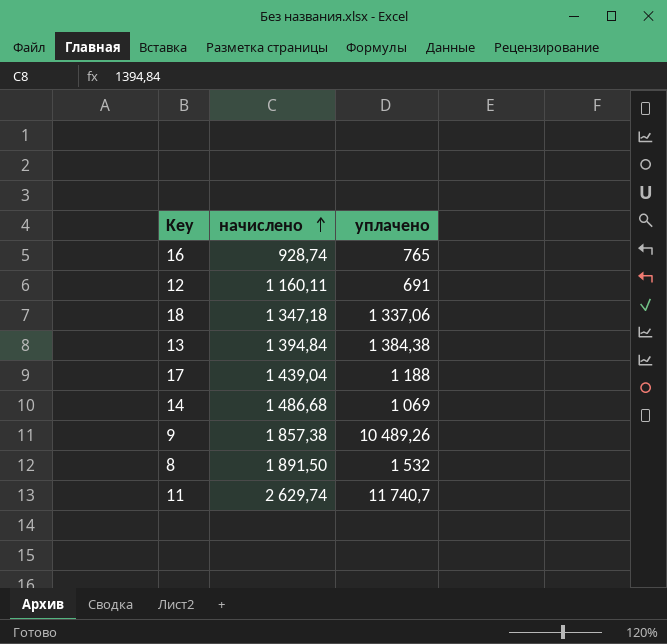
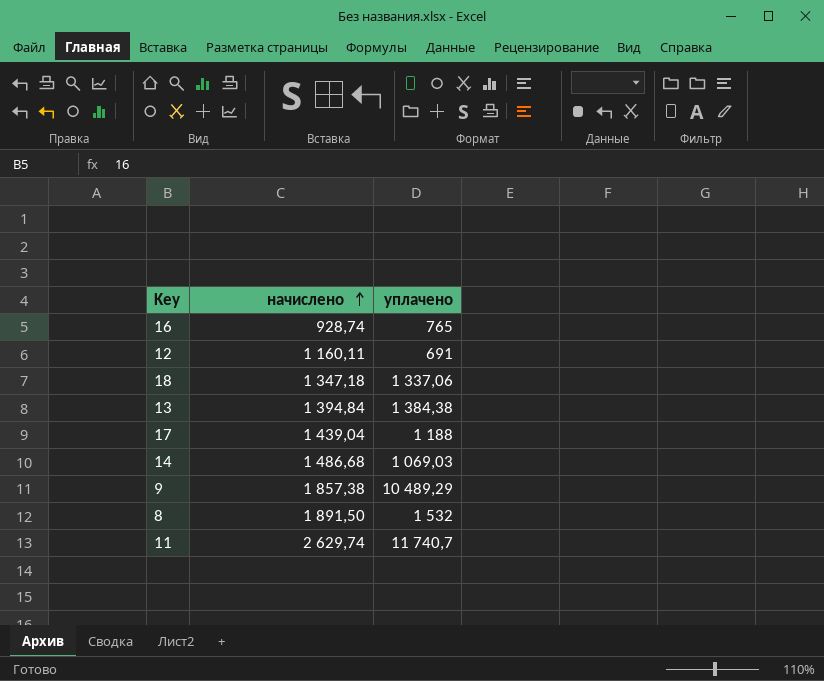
14 | уплачено: 1 069 -> 1 069,03
9 | уплачено: 10 489,26 -> 10 489,29

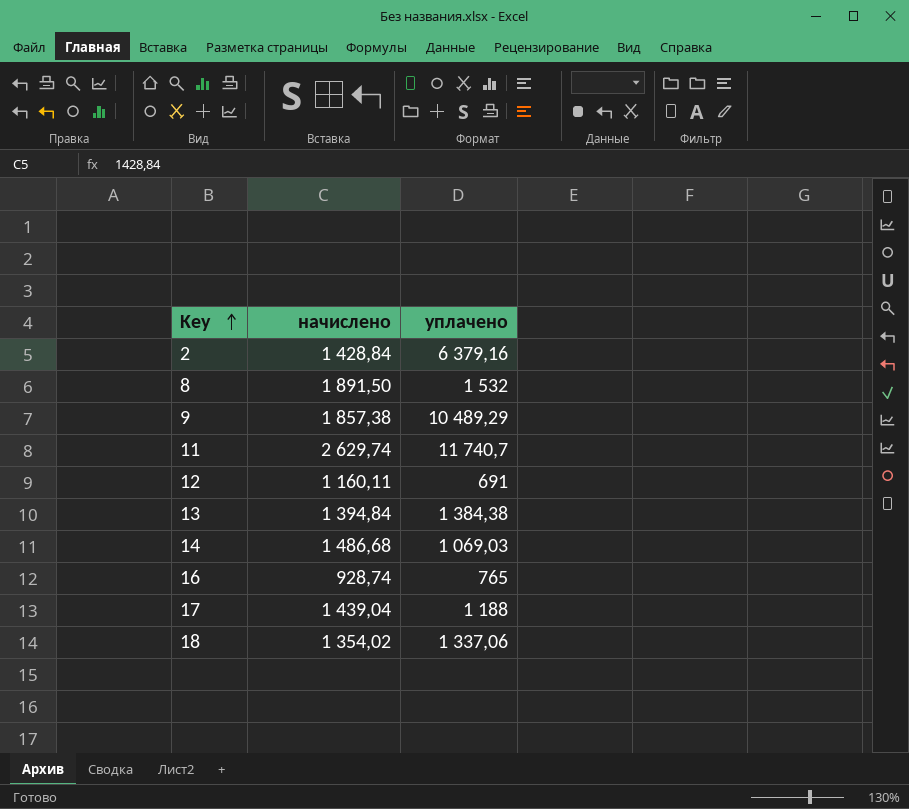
row order: начислено ascending -> Key ascending
row 2: none -> 1 428,84 | 6 379,16
18 | начислено: 1 347,18 -> 1 354,02

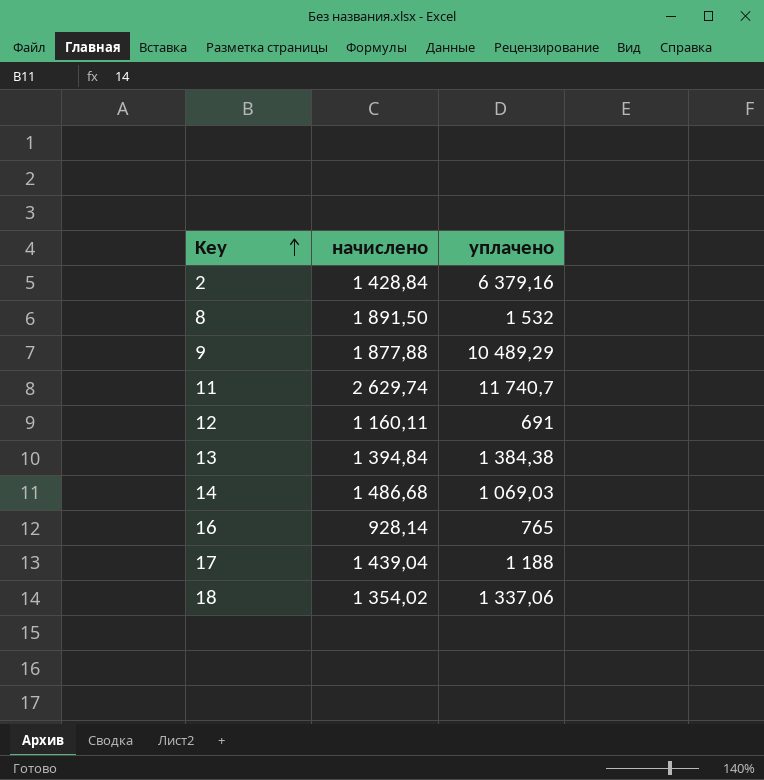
9 | начислено: 1 857,38 -> 1 877,88
16 | начислено: 928,74 -> 928,14

